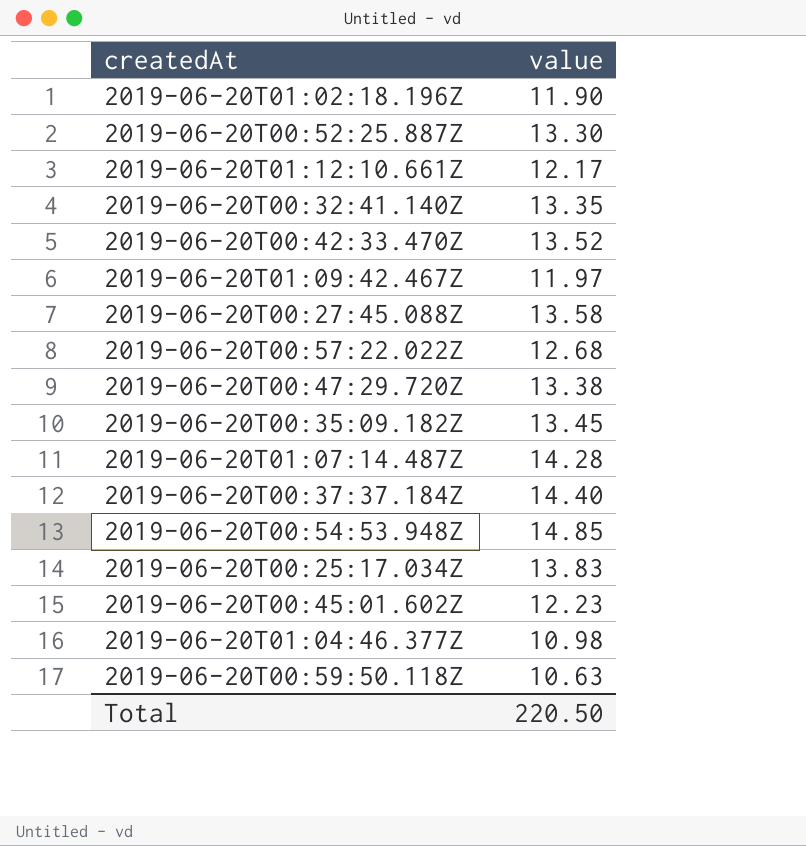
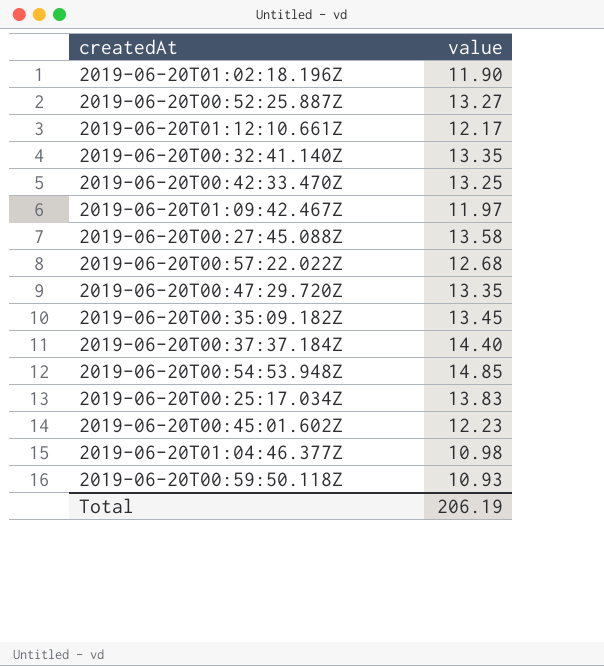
row 2019-06-20T01:07:14.487Z: 14.28 -> none
2019-06-20T00:52:25.887Z | value: 13.30 -> 13.27
2019-06-20T00:42:33.470Z | value: 13.52 -> 13.25
2019-06-20T00:47:29.720Z | value: 13.38 -> 13.35
2019-06-20T00:59:50.118Z | value: 10.63 -> 10.93
Total | value: 220.50 -> 206.19

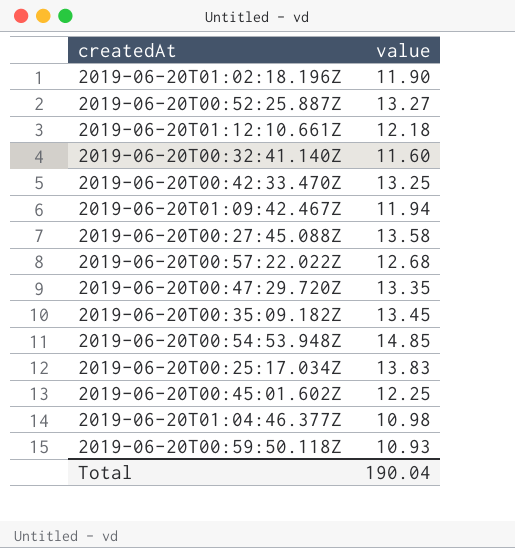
row 2019-06-20T00:37:37.184Z: 14.40 -> none
2019-06-20T01:12:10.661Z | value: 12.17 -> 12.18
2019-06-20T00:32:41.140Z | value: 13.35 -> 11.60
2019-06-20T01:09:42.467Z | value: 11.97 -> 11.94
2019-06-20T00:45:01.602Z | value: 12.23 -> 12.25
Total | value: 206.19 -> 190.04

